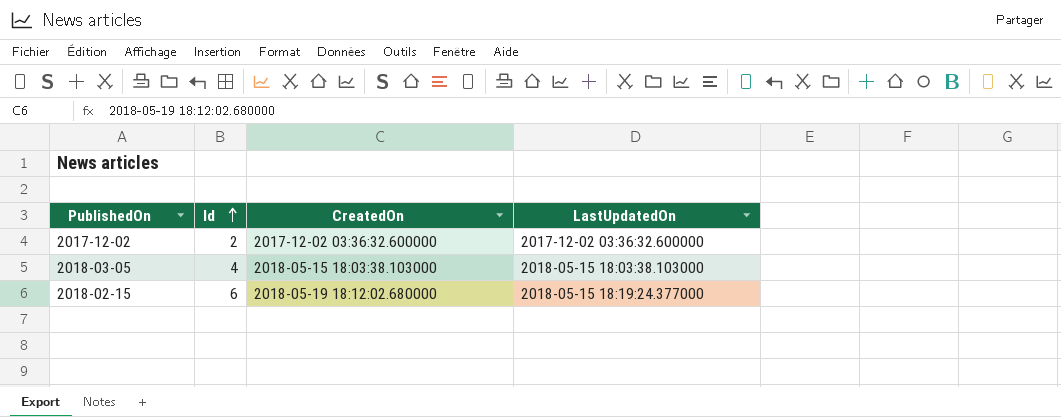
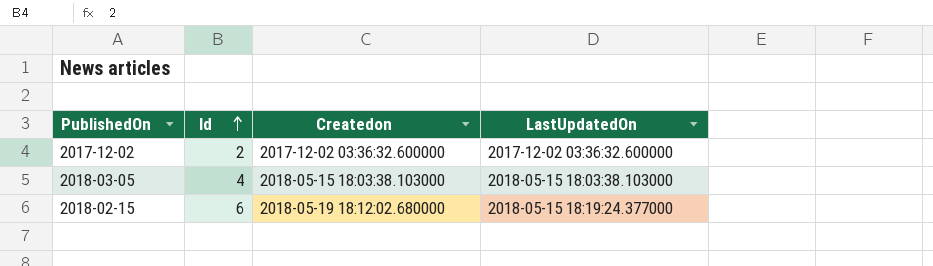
column name: CreatedOn -> Createdon

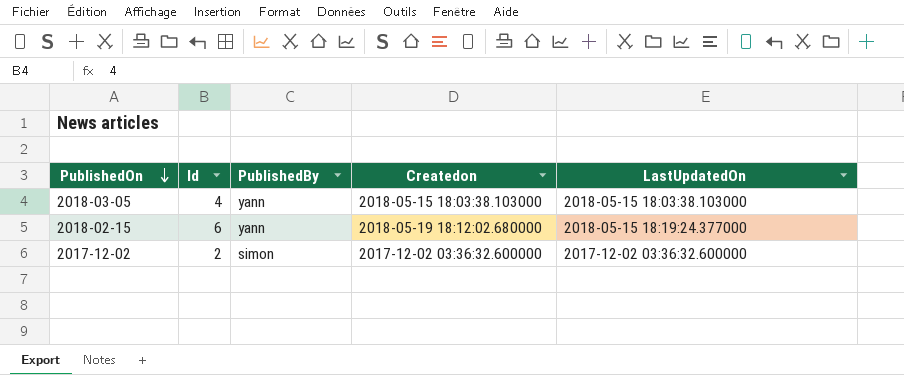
row order: Id ascending -> PublishedOn descending
column PublishedBy | position: none -> 3

